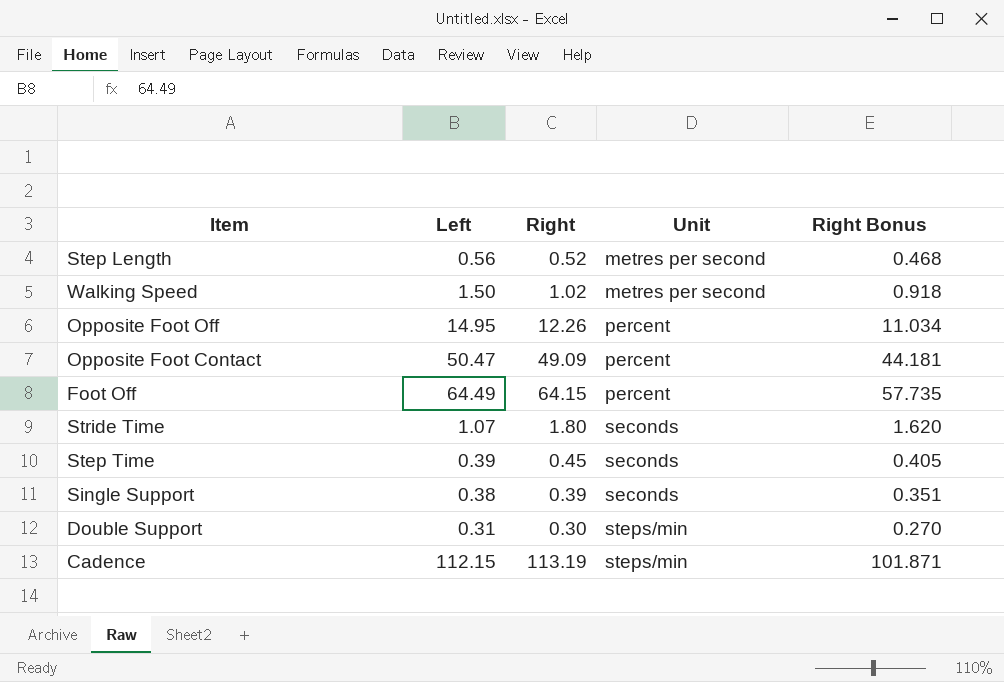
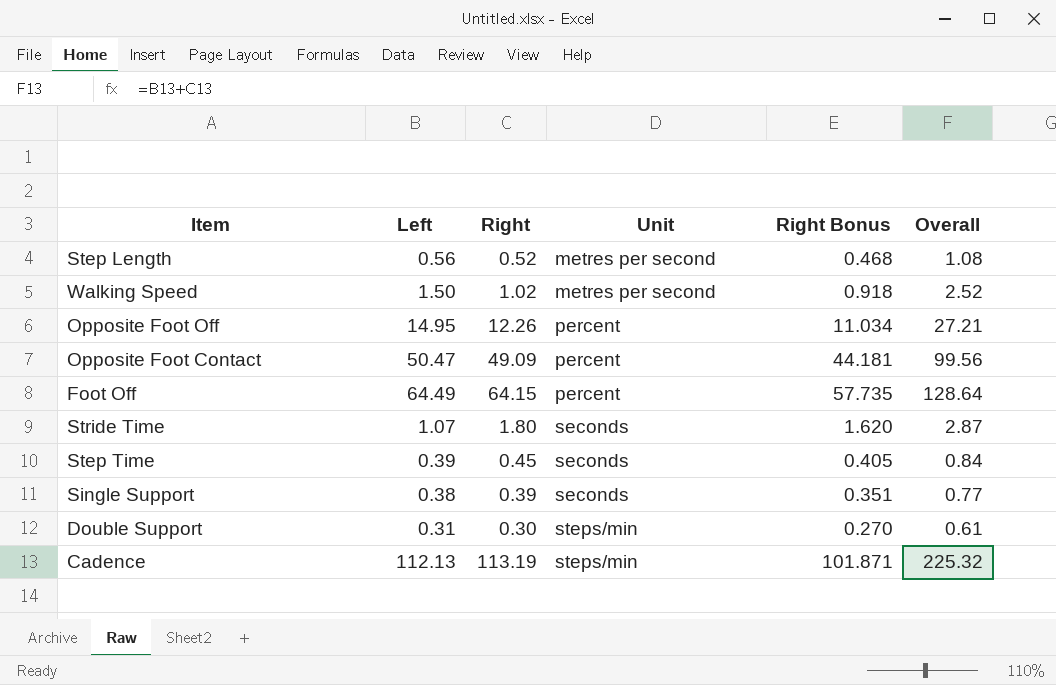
column Overall | formula: none -> [Left] + [Right]
Cadence | Left: 112.15 -> 112.13

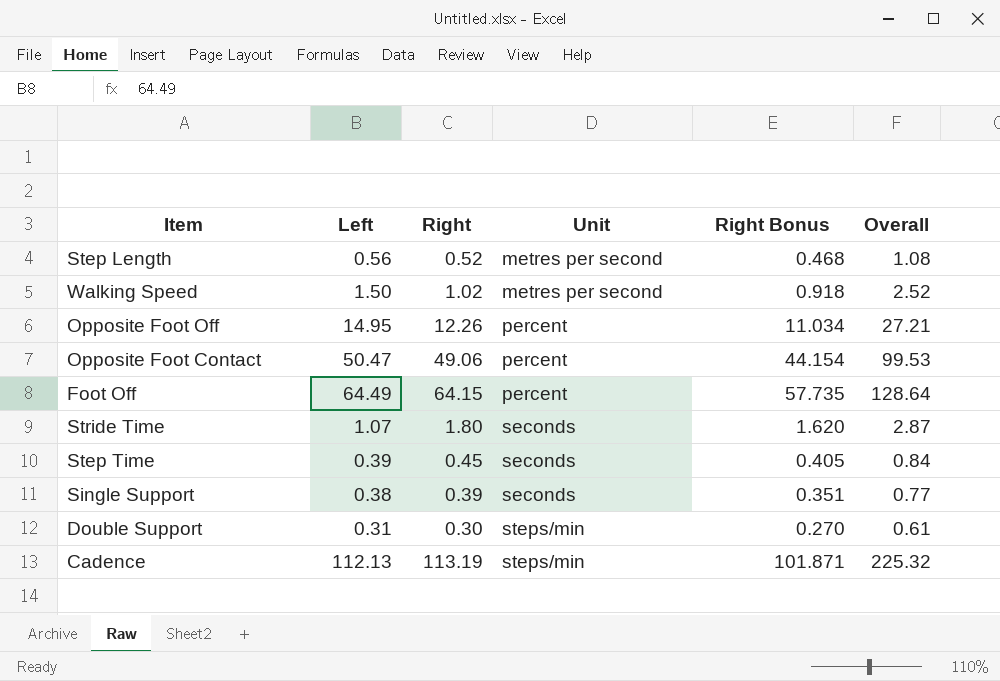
Opposite Foot Contact | Right: 49.09 -> 49.06
Opposite Foot Contact | Right Bonus: 44.181 -> 44.154
Opposite Foot Contact | Overall: 99.56 -> 99.53

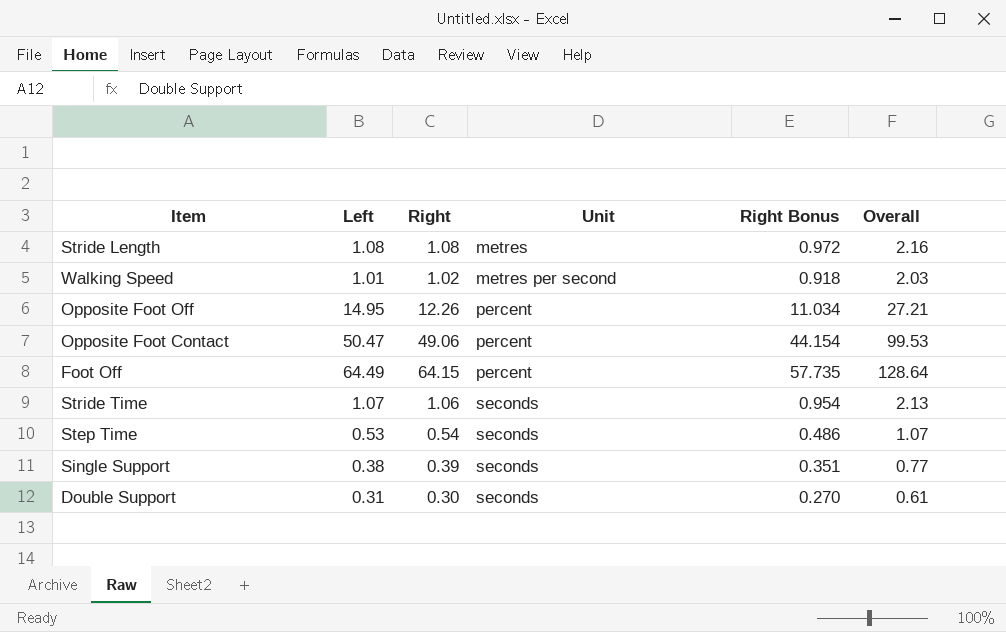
row Step Length: 0.56 | 0.52 | metres per second | 0.468 | 1.08 -> none
row Cadence: 112.13 | 113.19 | steps/min | 101.871 | 225.32 -> none
row Stride Length: none -> 1.08 | 1.08 | metres | 0.972 | 2.16
Walking Speed | Left: 1.50 -> 1.01
Walking Speed | Overall: 2.52 -> 2.03
Stride Time | Right: 1.80 -> 1.06
Stride Time | Right Bonus: 1.620 -> 0.954
Stride Time | Overall: 2.87 -> 2.13
Step Time | Left: 0.39 -> 0.53
Step Time | Right: 0.45 -> 0.54
Step Time | Right Bonus: 0.405 -> 0.486
Step Time | Overall: 0.84 -> 1.07
Double Support | Unit: steps/min -> seconds

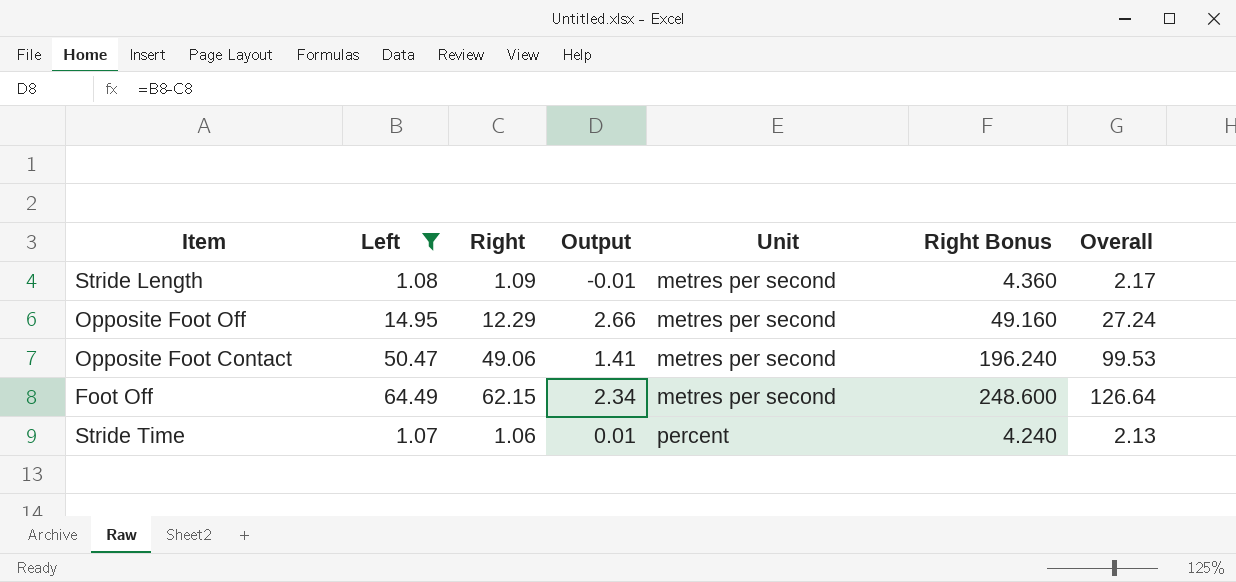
filter: none -> Left >= 1.07
column Output | formula: none -> [Left] - [Right]
column Right Bonus | formula: [Right] * 0.9 -> [Right] * 4
Stride Length | Right: 1.08 -> 1.09
Stride Length | Unit: metres -> metres per second
Stride Length | Overall: 2.16 -> 2.17
Opposite Foot Off | Right: 12.26 -> 12.29
Opposite Foot Off | Unit: percent -> metres per second
Opposite Foot Off | Overall: 27.21 -> 27.24
Opposite Foot Contact | Unit: percent -> metres per second
Foot Off | Right: 64.15 -> 62.15
Foot Off | Unit: percent -> metres per second
Foot Off | Overall: 128.64 -> 126.64
Stride Time | Unit: seconds -> percent

